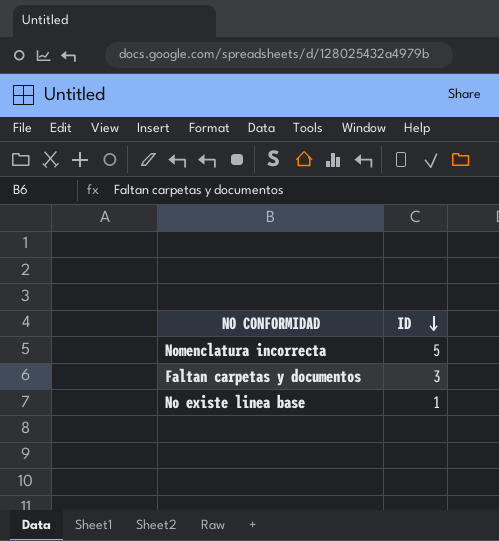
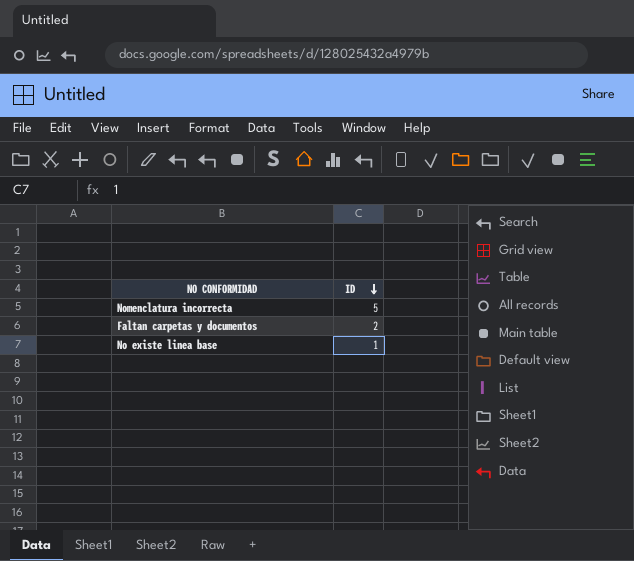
Faltan carpetas y documentos | ID: 3 -> 2

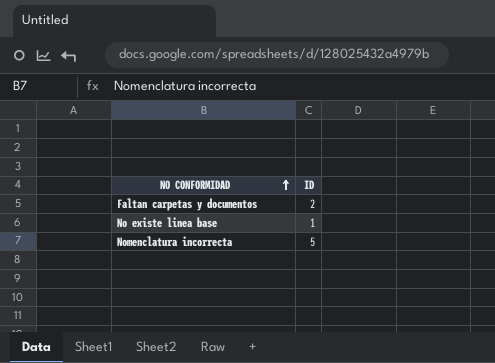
row order: ID descending -> NO CONFORMIDAD ascending

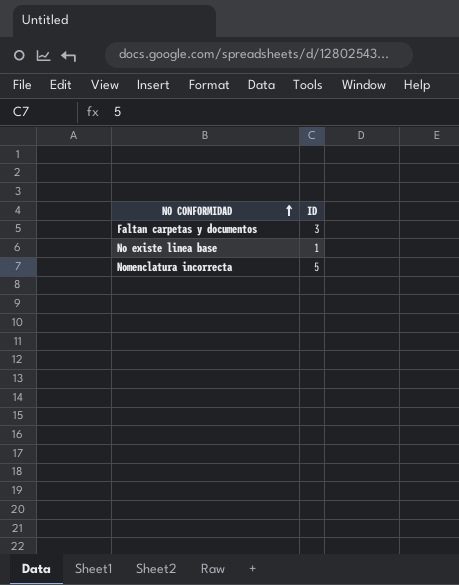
Faltan carpetas y documentos | ID: 2 -> 3

